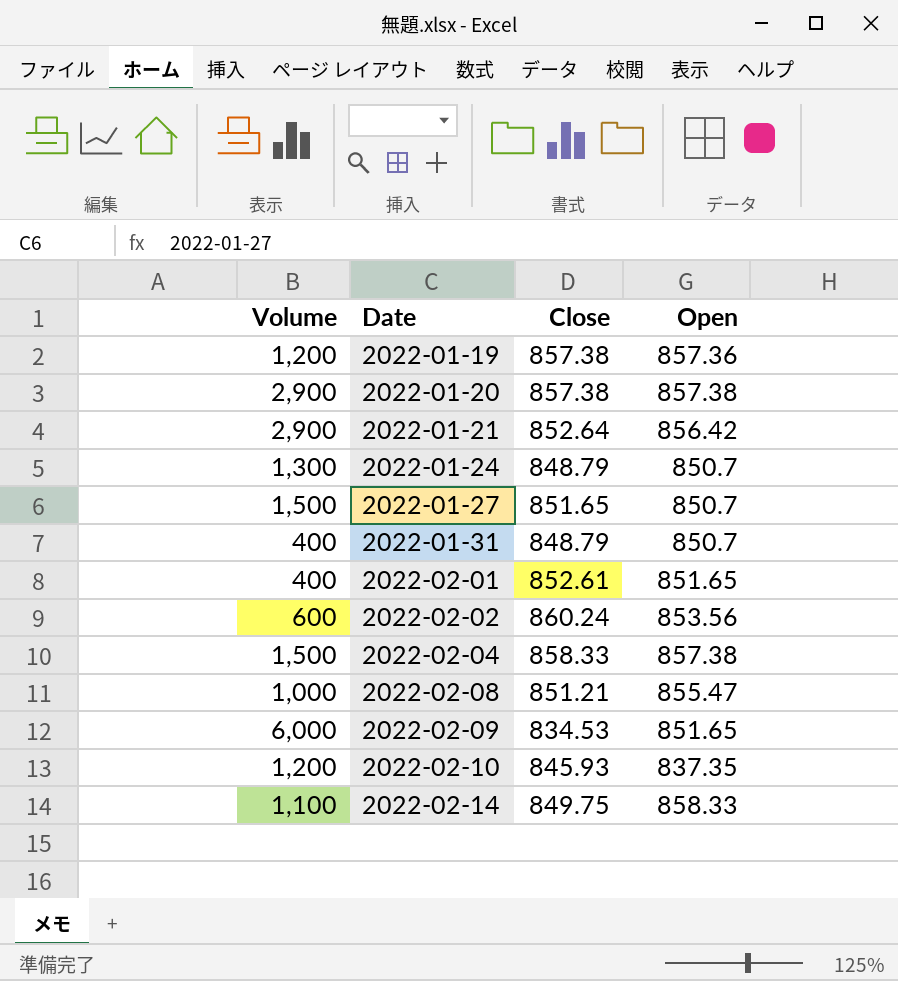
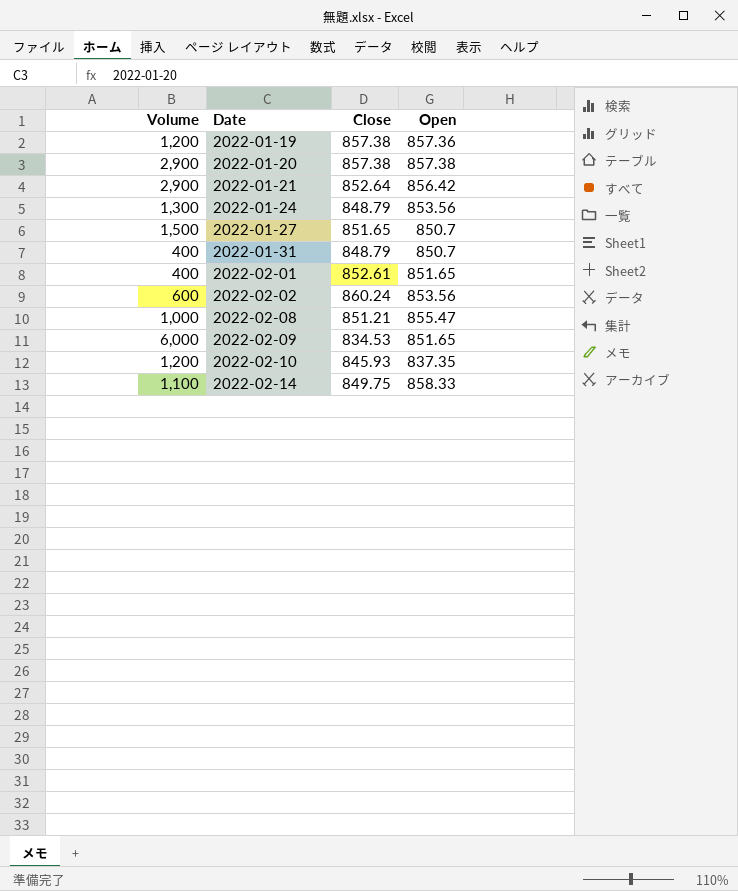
row 2022-02-04: 1,500 | 858.33 | 857.38 -> none
2022-01-24 | Open: 850.7 -> 853.56

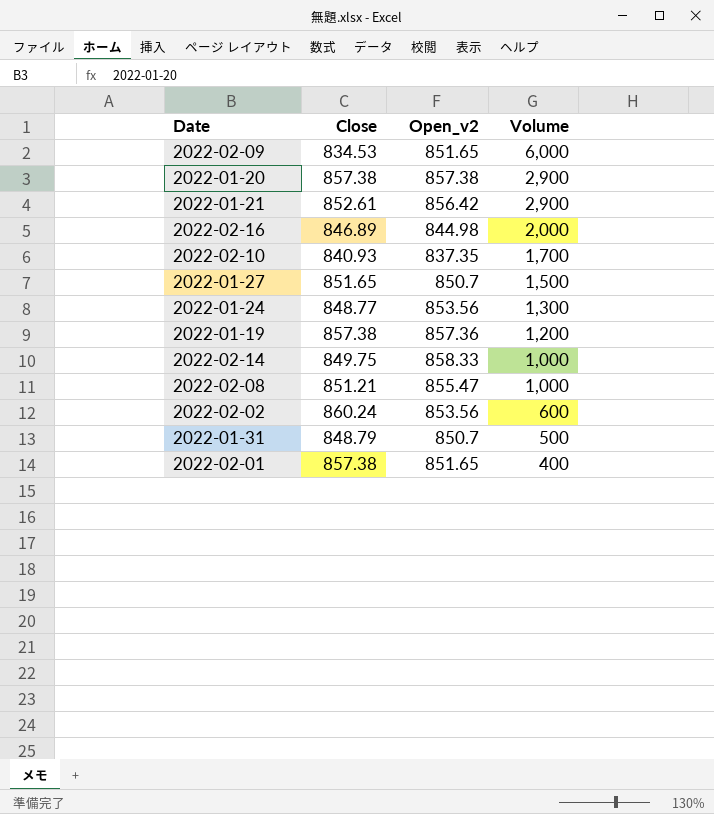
row order: Date ascending -> Volume descending
column name: Open -> Open_v2
column Volume | position: 1 -> 4
2022-01-21 | Close: 852.64 -> 852.61
row 2022-02-16: none -> 846.89 | 844.98 | 2,000
2022-02-10 | Close: 845.93 -> 840.93
2022-02-10 | Volume: 1,200 -> 1,700
2022-01-24 | Close: 848.79 -> 848.77
2022-02-14 | Volume: 1,100 -> 1,000
2022-01-31 | Volume: 400 -> 500
2022-02-01 | Close: 852.61 -> 857.38

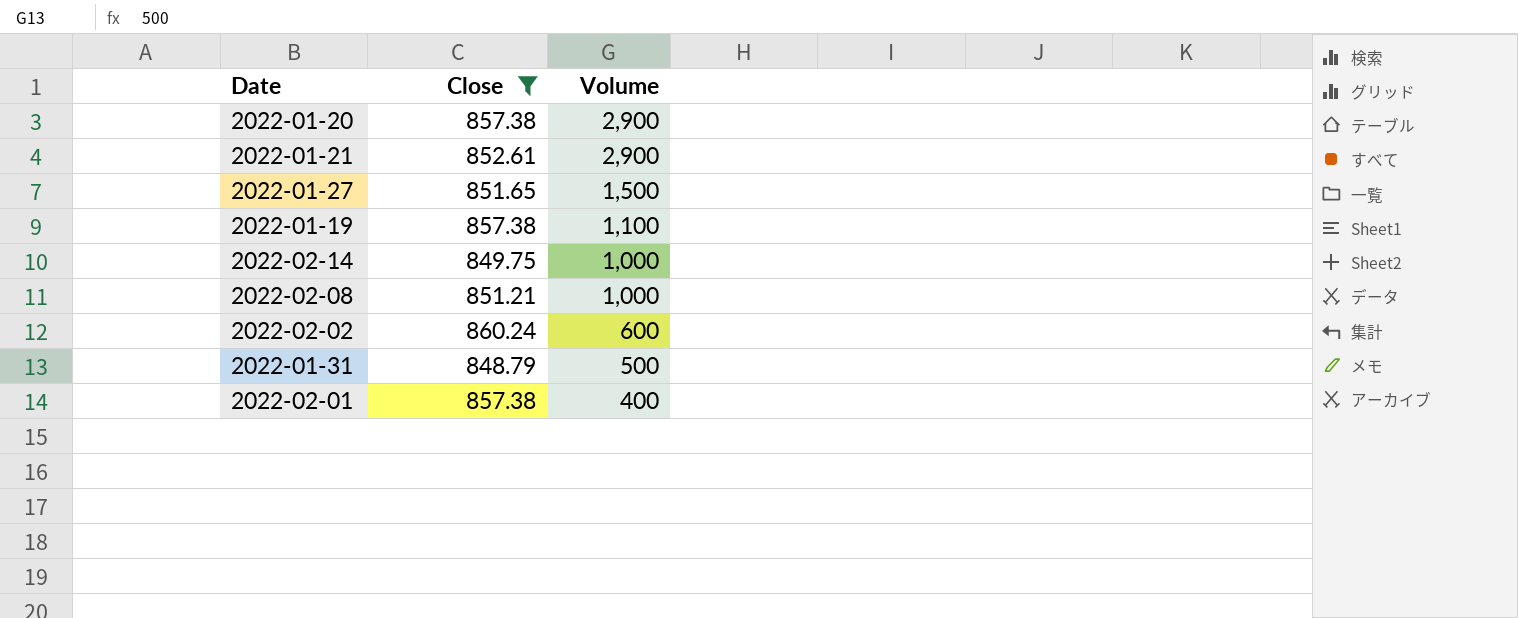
filter: none -> Close >= 848.79
column Open_v2 | position: 3 -> none
2022-01-19 | Volume: 1,200 -> 1,100

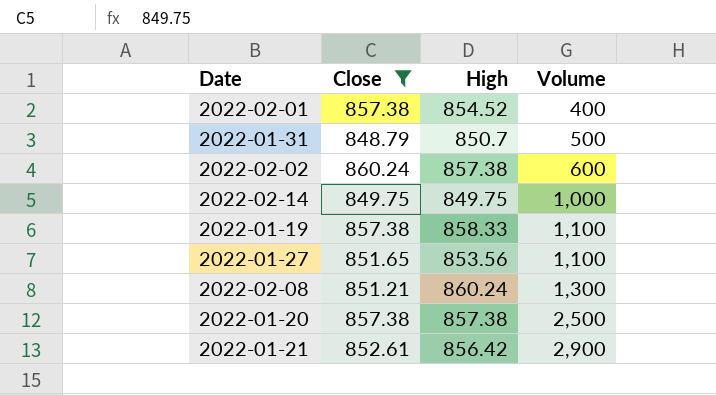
row order: Volume descending -> Volume ascending
column High | position: none -> 3
2022-01-27 | Volume: 1,500 -> 1,100
2022-02-08 | Volume: 1,000 -> 1,300
2022-01-20 | Volume: 2,900 -> 2,500

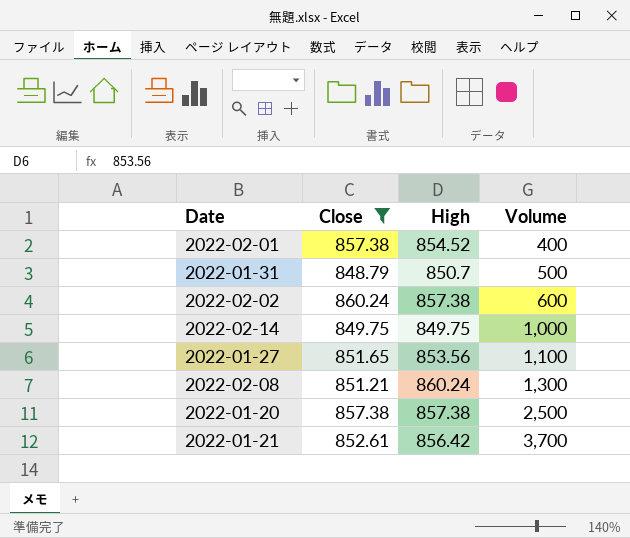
row 2022-01-19: 857.38 | 858.33 | 1,100 -> none
2022-01-21 | Volume: 2,900 -> 3,700

